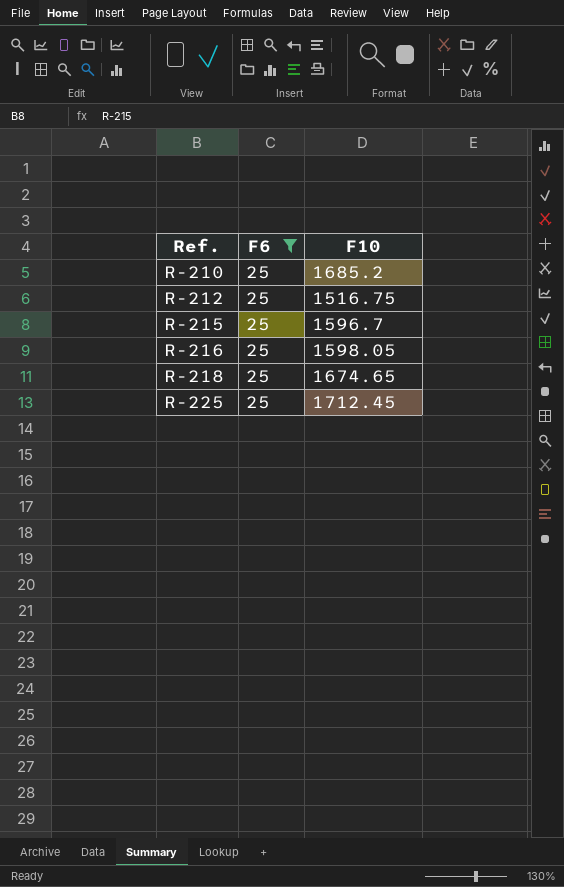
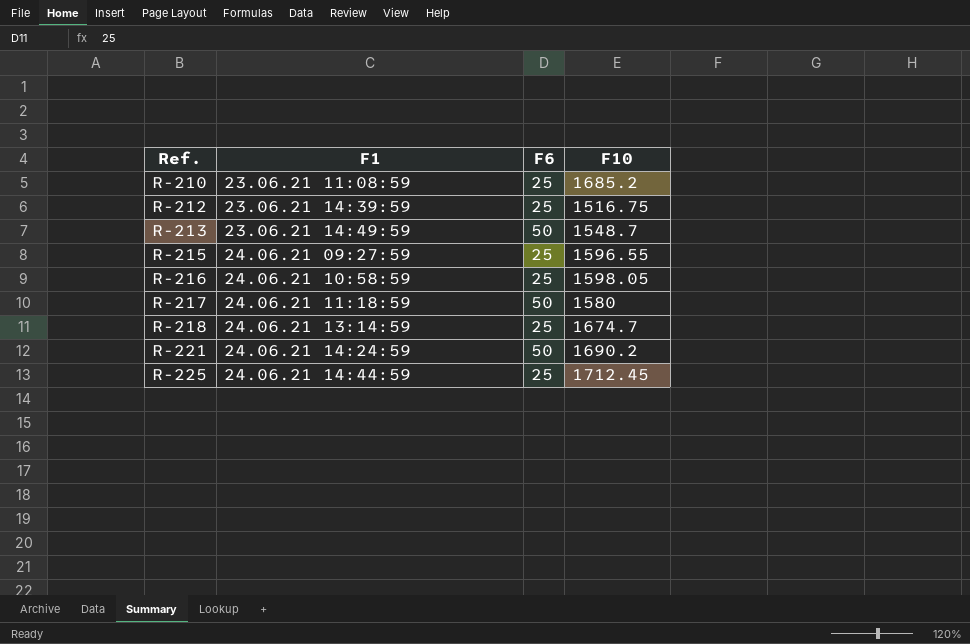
filter: F6 = 25 -> none
column F1 | position: none -> 2
R-215 | F10: 1596.7 -> 1596.55
R-218 | F10: 1674.65 -> 1674.7

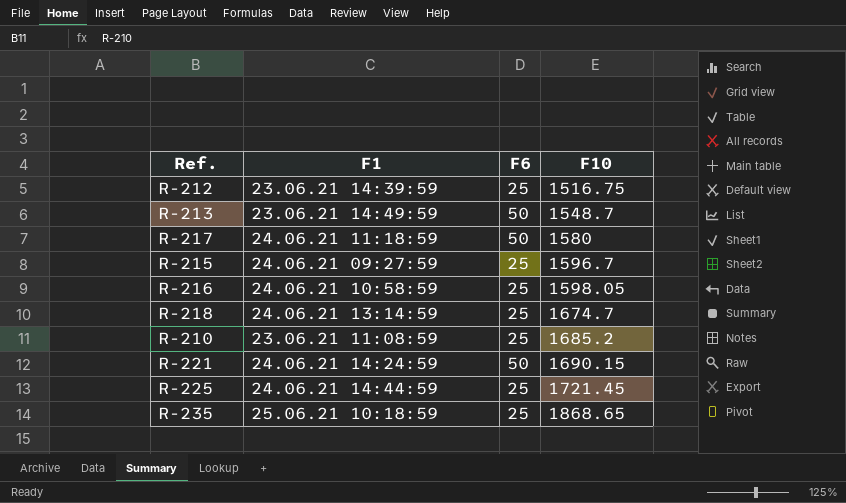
row order: Ref. ascending -> F10 ascending
R-215 | F10: 1596.55 -> 1596.7
R-221 | F10: 1690.2 -> 1690.15
R-225 | F10: 1712.45 -> 1721.45
row R-235: none -> 25.06.21 10:18:59 | 25 | 1868.65

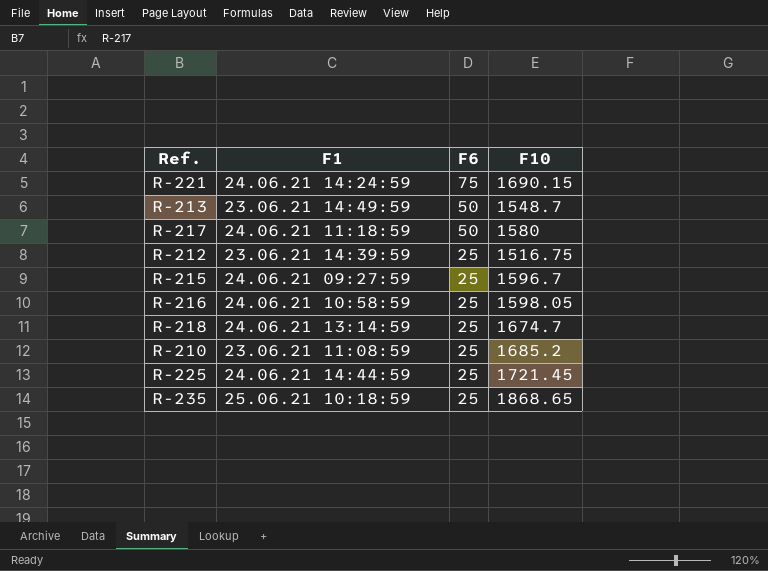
row order: F10 ascending -> F6 descending
R-221 | F6: 50 -> 75

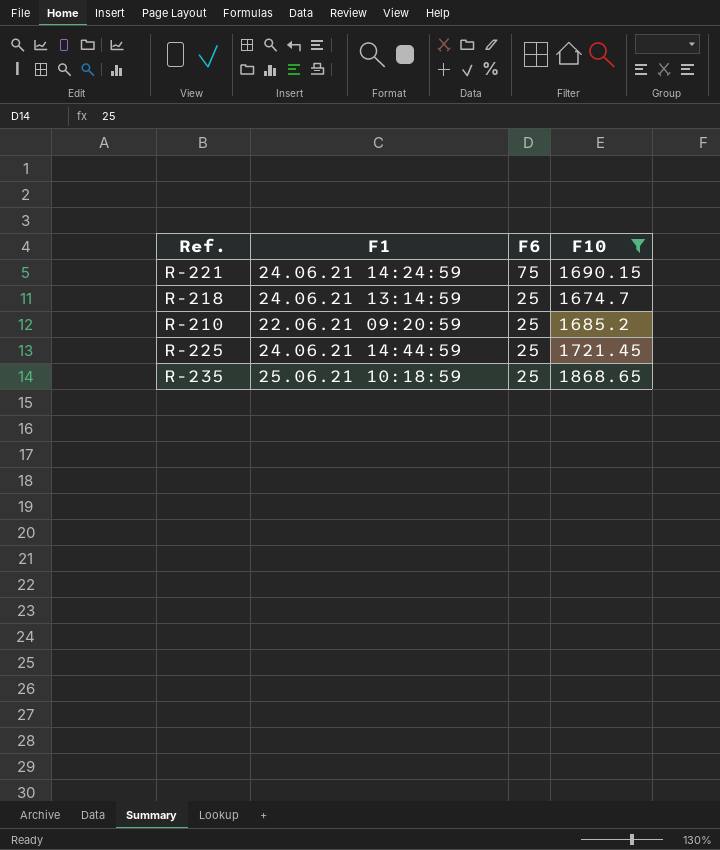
filter: none -> F10 >= 1674.7
R-210 | F1: 23.06.21 11:08:59 -> 22.06.21 09:20:59

